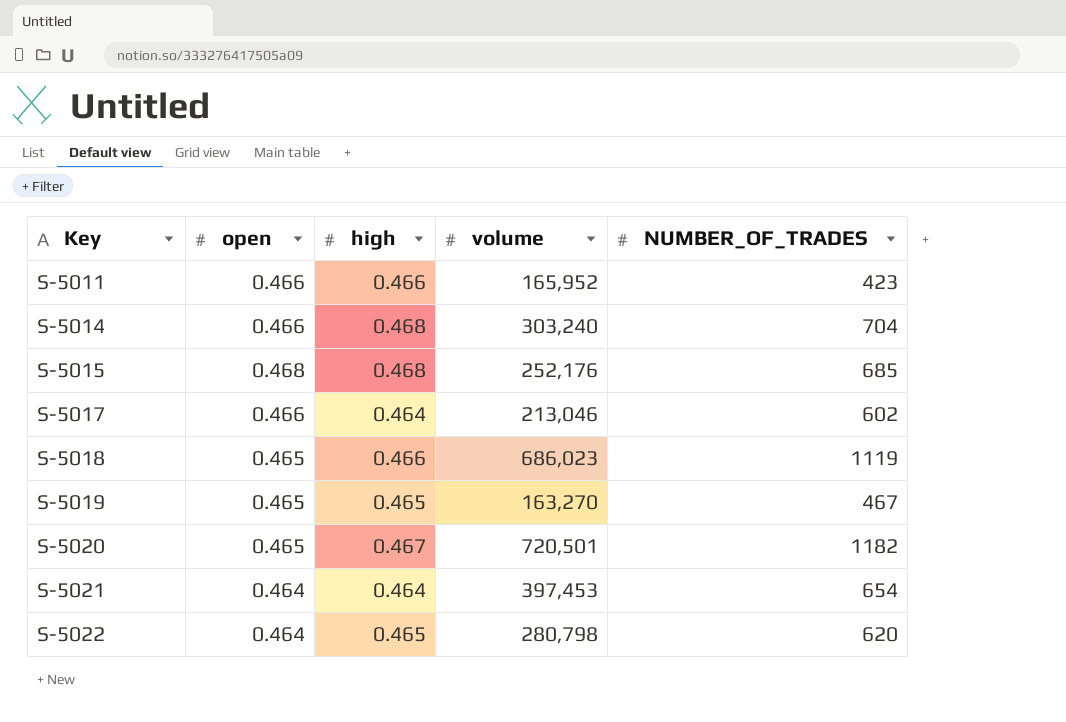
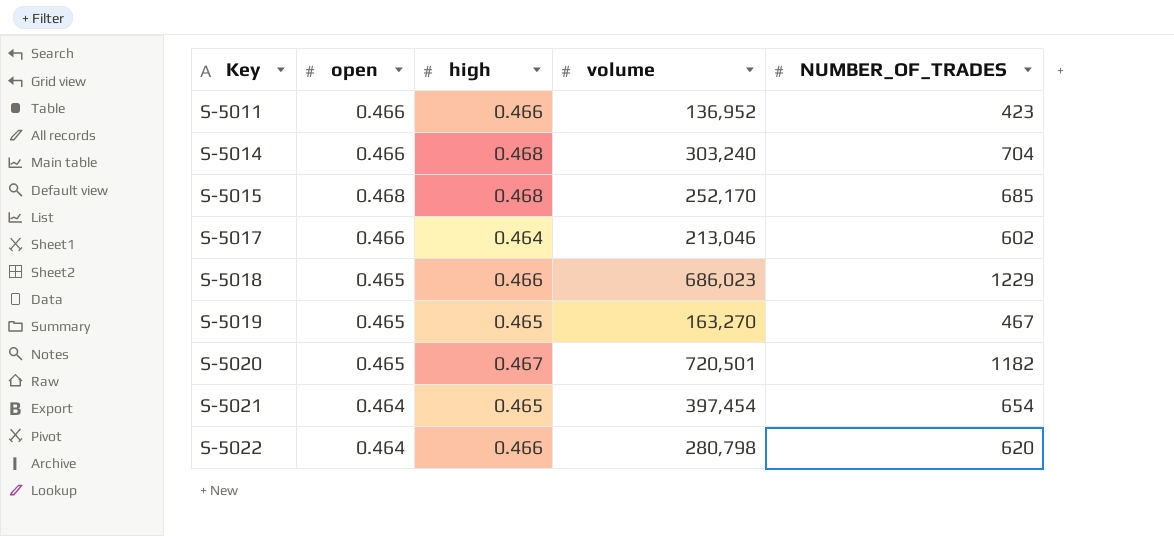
S-5011 | volume: 165,952 -> 136,952
S-5015 | volume: 252,176 -> 252,170
S-5018 | NUMBER_OF_TRADES: 1119 -> 1229
S-5021 | high: 0.464 -> 0.465
S-5021 | volume: 397,453 -> 397,454
S-5022 | high: 0.465 -> 0.466

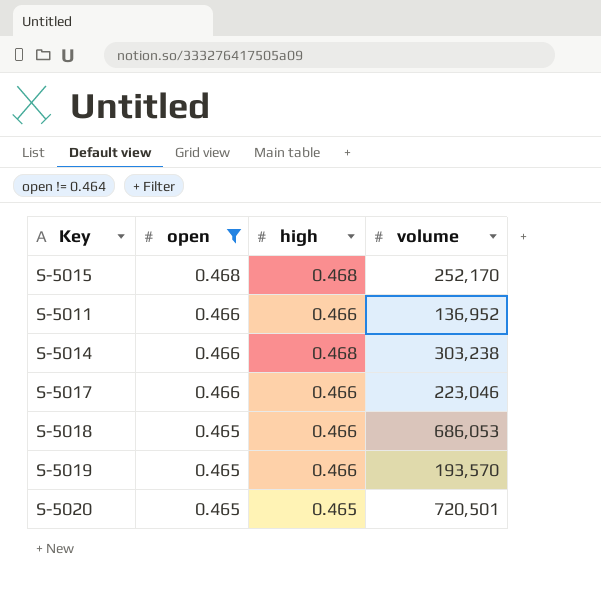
filter: none -> open != 0.464
row order: Key ascending -> open descending
column NUMBER_OF_TRADES | position: 5 -> none
S-5014 | volume: 303,240 -> 303,238
S-5017 | high: 0.464 -> 0.466
S-5017 | volume: 213,046 -> 223,046
S-5018 | volume: 686,023 -> 686,053
S-5019 | high: 0.465 -> 0.466
S-5019 | volume: 163,270 -> 193,570
S-5020 | high: 0.467 -> 0.465

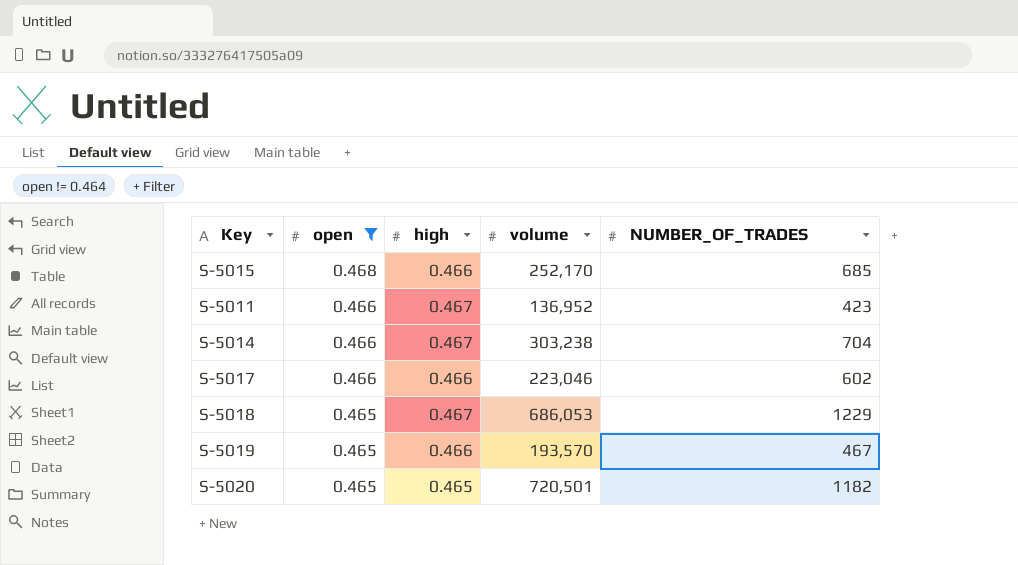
column NUMBER_OF_TRADES | position: none -> 5
S-5015 | high: 0.468 -> 0.466
S-5011 | high: 0.466 -> 0.467
S-5014 | high: 0.468 -> 0.467
S-5018 | high: 0.466 -> 0.467

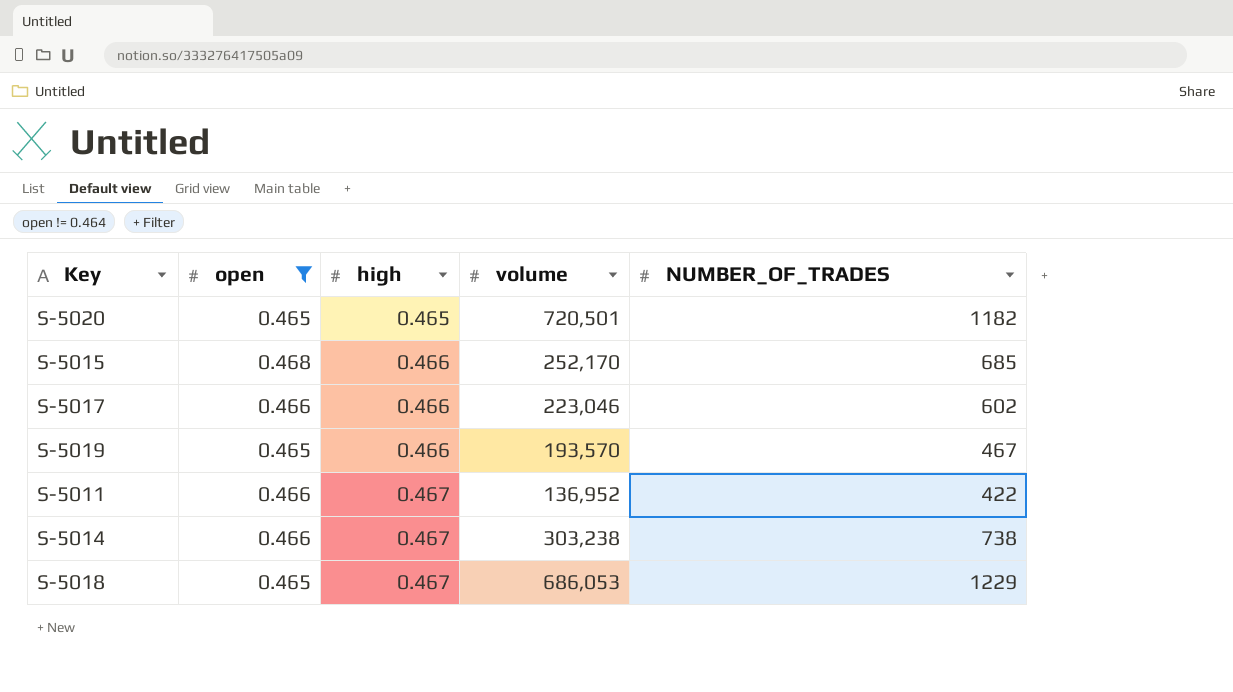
row order: open descending -> high ascending
S-5011 | NUMBER_OF_TRADES: 423 -> 422
S-5014 | NUMBER_OF_TRADES: 704 -> 738

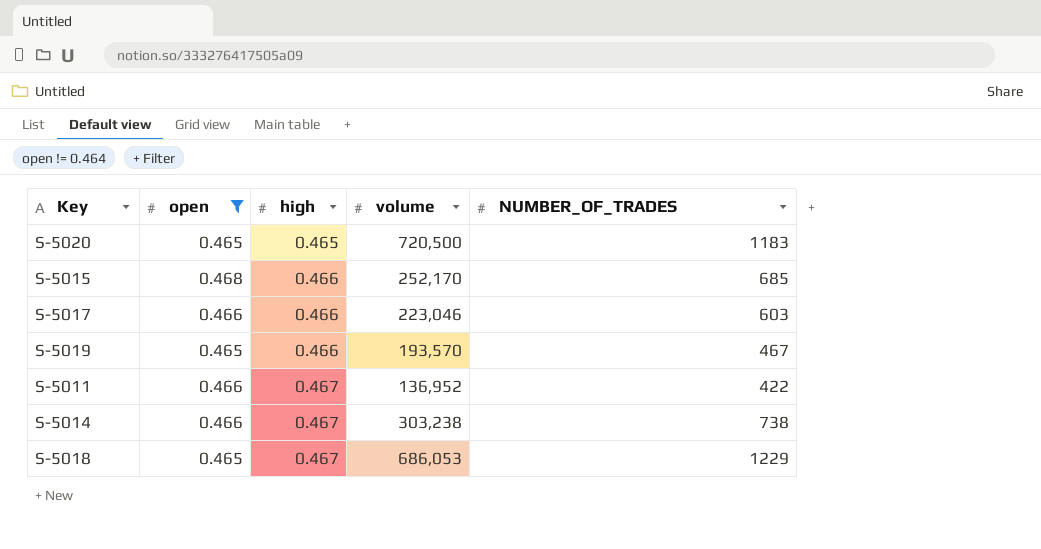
S-5020 | volume: 720,501 -> 720,500
S-5020 | NUMBER_OF_TRADES: 1182 -> 1183
S-5017 | NUMBER_OF_TRADES: 602 -> 603

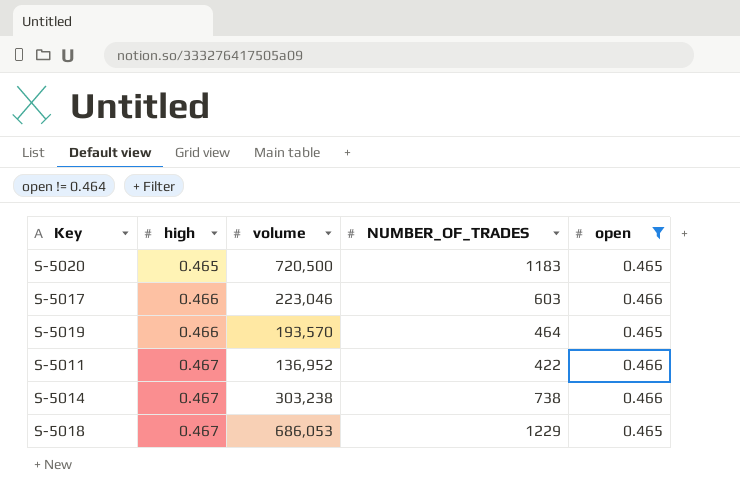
column open | position: 2 -> 5
row S-5015: 0.468 | 0.466 | 252,170 | 685 -> none
S-5019 | NUMBER_OF_TRADES: 467 -> 464

